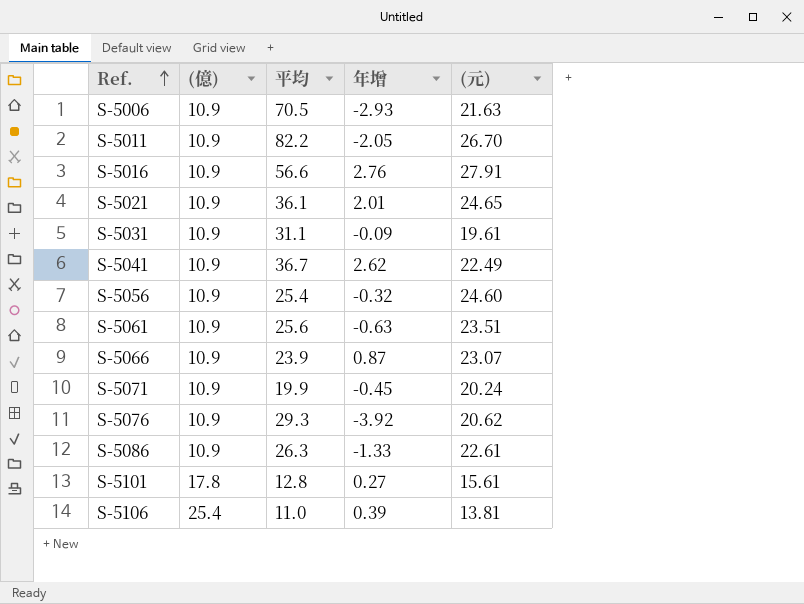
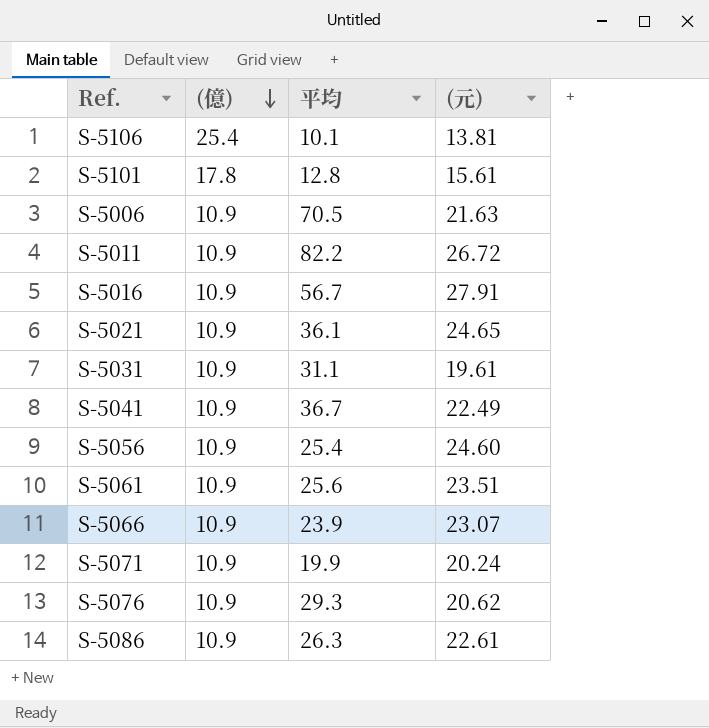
row order: Ref. ascending -> (億) descending
column 年增 | position: 4 -> none
S-5106 | 平均: 11.0 -> 10.1
S-5011 | (元): 26.70 -> 26.72
S-5016 | 平均: 56.6 -> 56.7

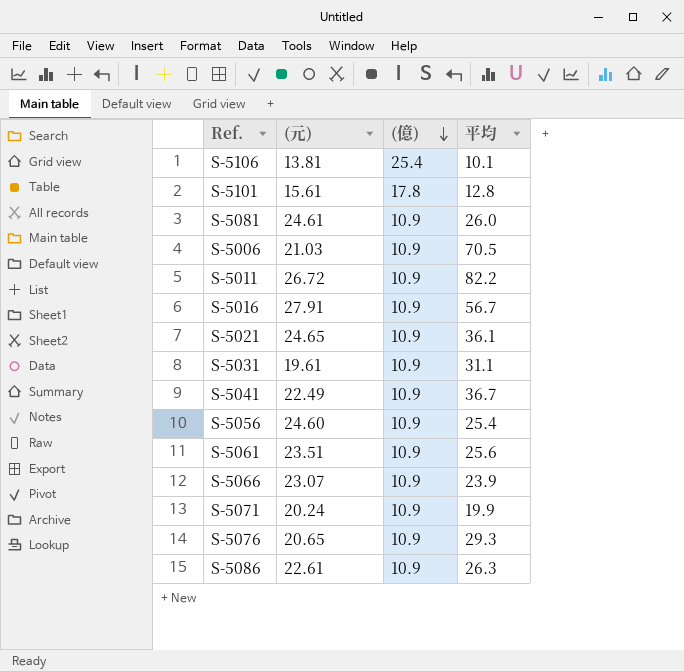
column (元) | position: 4 -> 2
row S-5081: none -> 24.61 | 10.9 | 26.0
S-5006 | (元): 21.63 -> 21.03
S-5076 | (元): 20.62 -> 20.65

